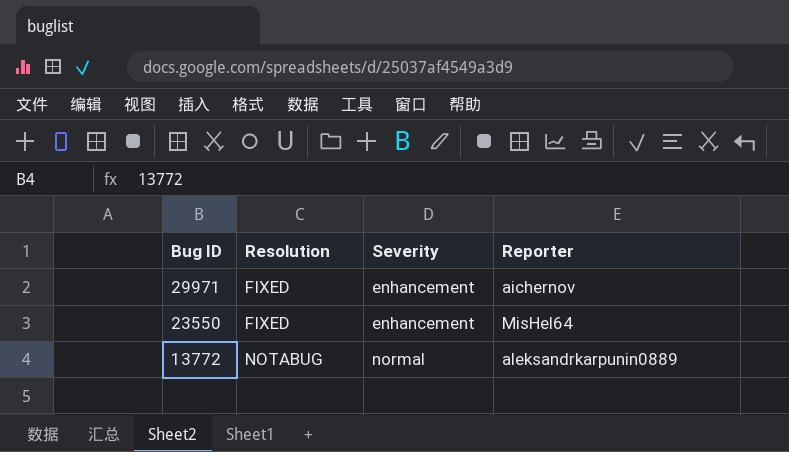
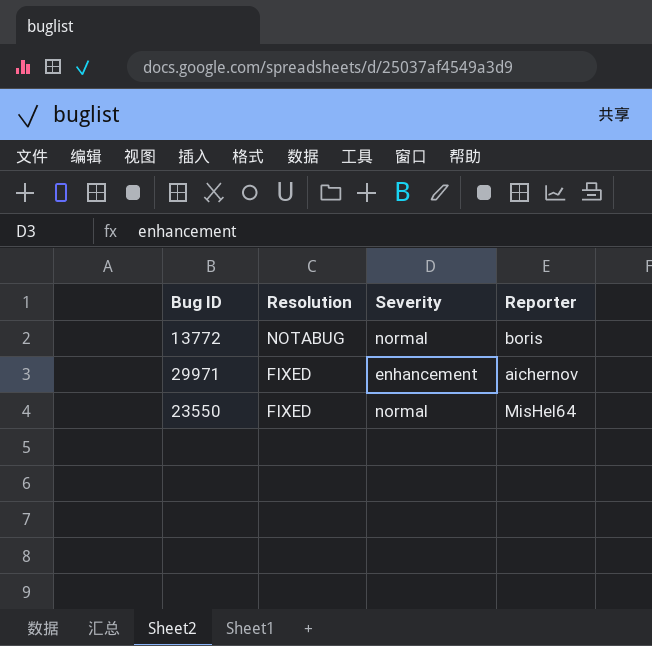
row order: Bug ID descending -> Resolution descending
13772 | Reporter: aleksandrkarpunin0889 -> boris
23550 | Severity: enhancement -> normal

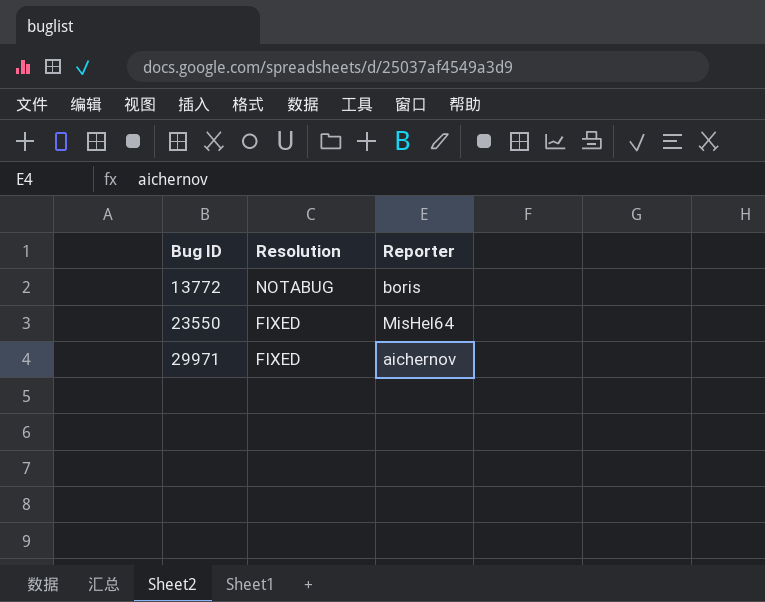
row order: Resolution descending -> Bug ID ascending
column Severity | position: 3 -> none

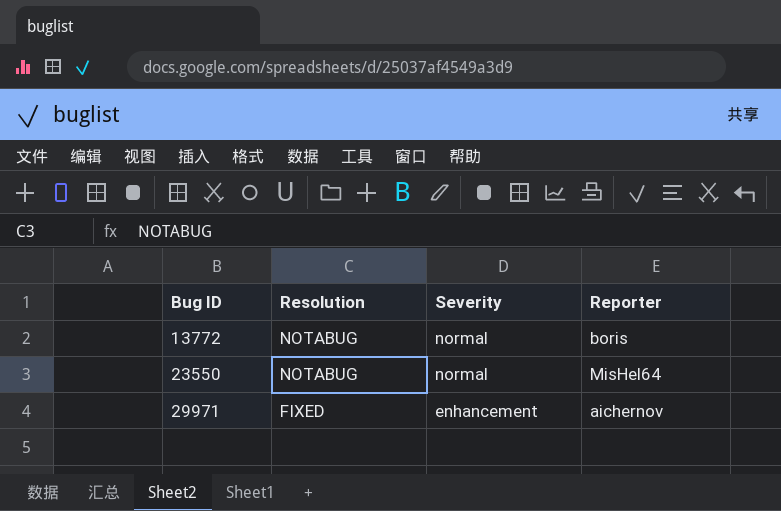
column Severity | position: none -> 3
23550 | Resolution: FIXED -> NOTABUG

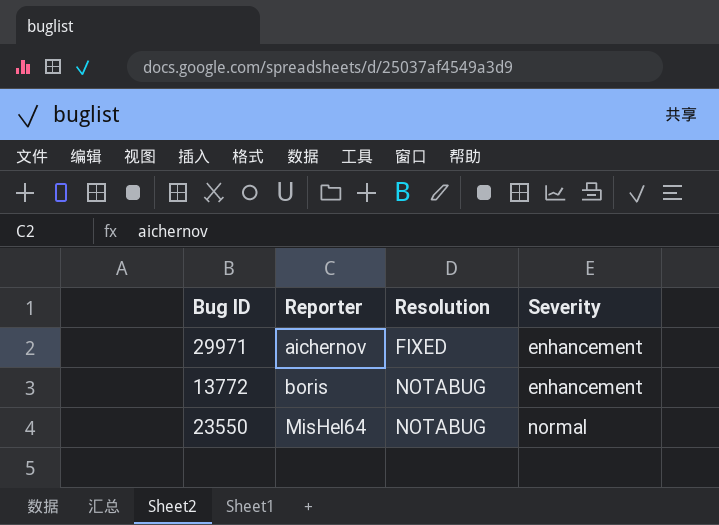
row order: Bug ID ascending -> Reporter ascending
column Reporter | position: 4 -> 2
13772 | Severity: normal -> enhancement

